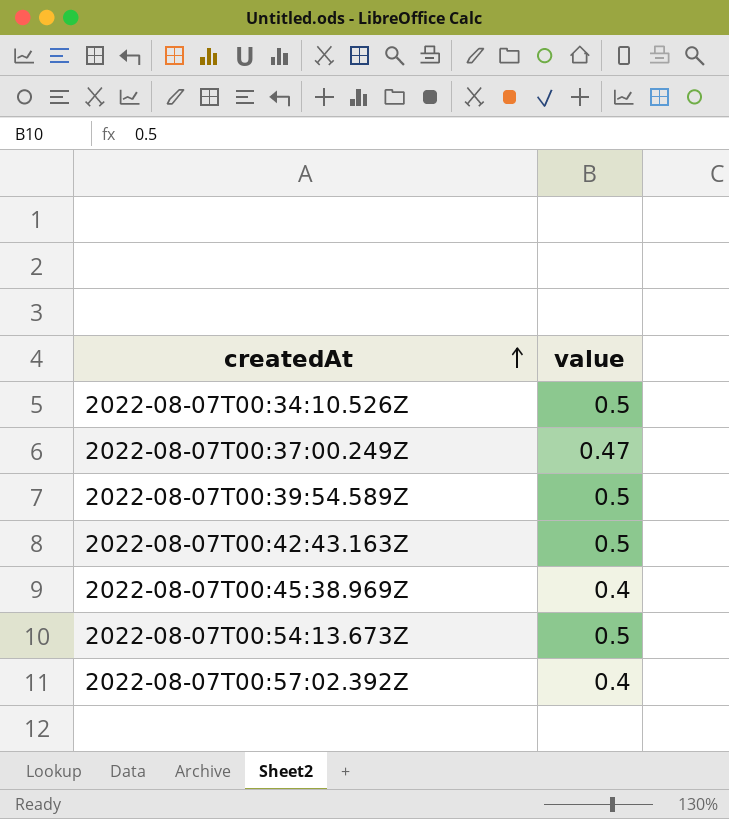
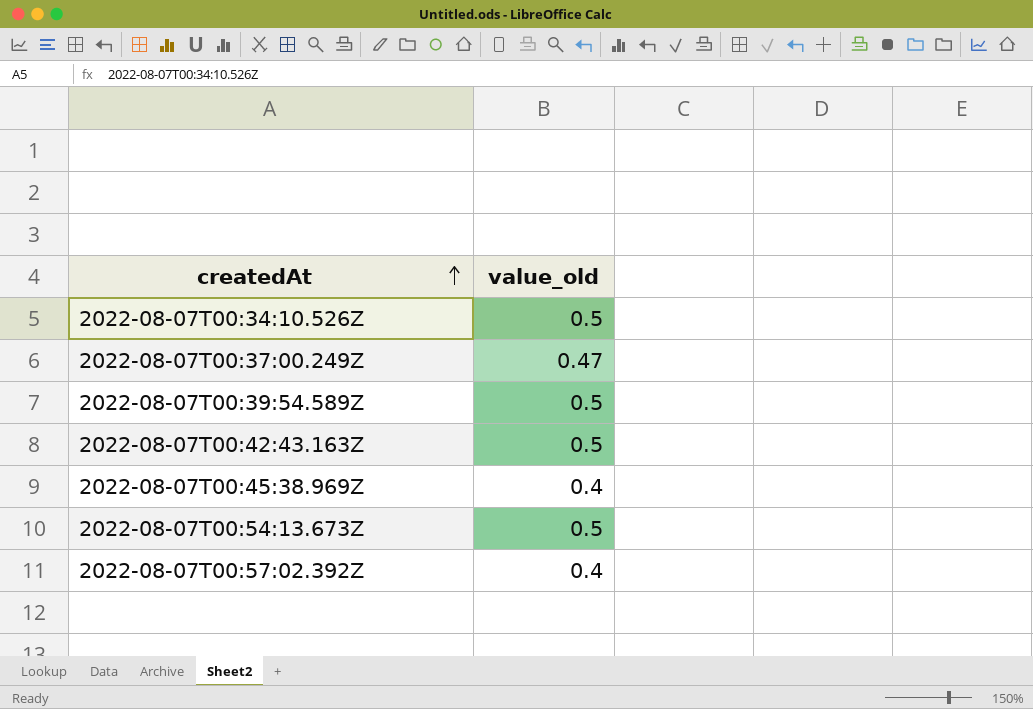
column name: value -> value_old

